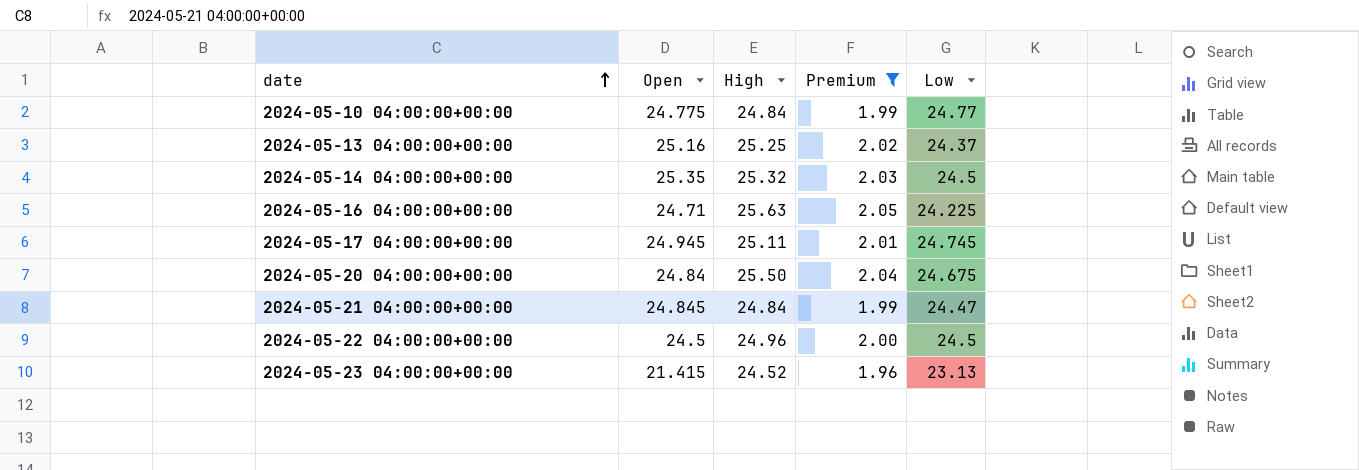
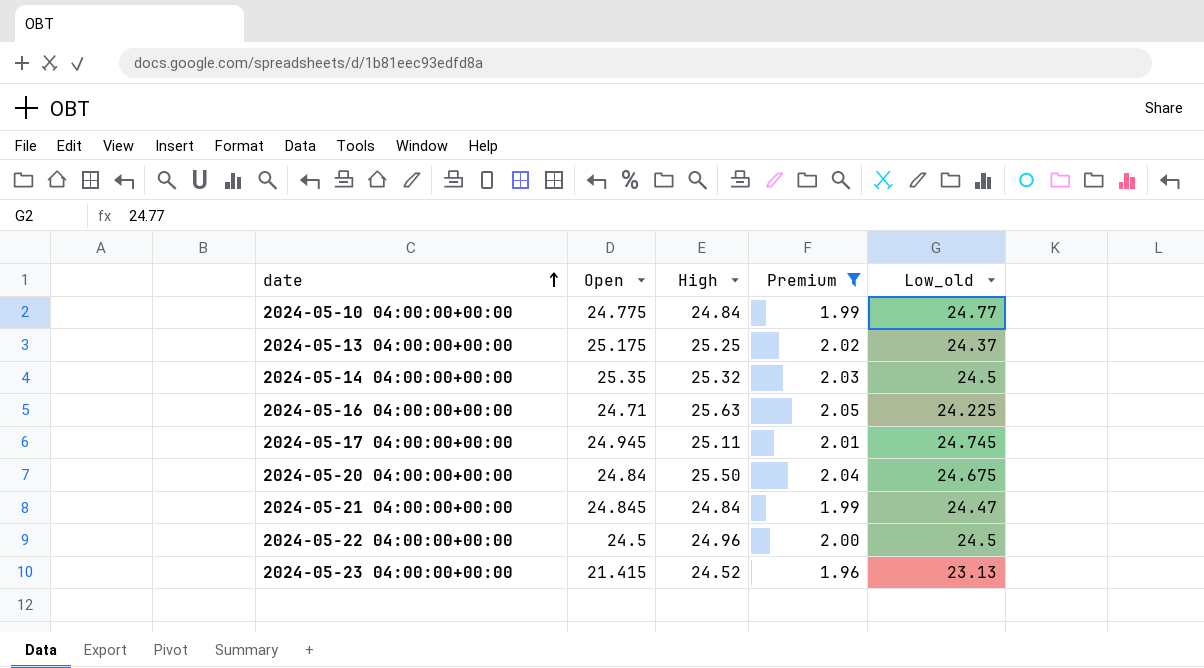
column name: Low -> Low_old
2024-05-13 04:00:00+00:00 | Open: 25.16 -> 25.175

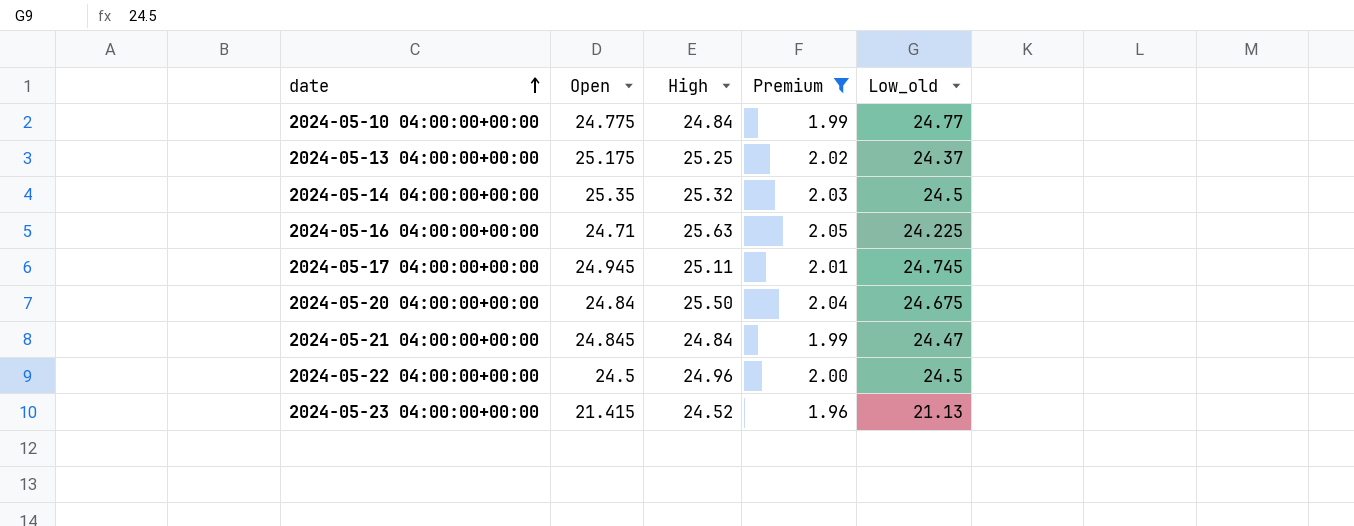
2024-05-23 04:00:00+00:00 | Low_old: 23.13 -> 21.13

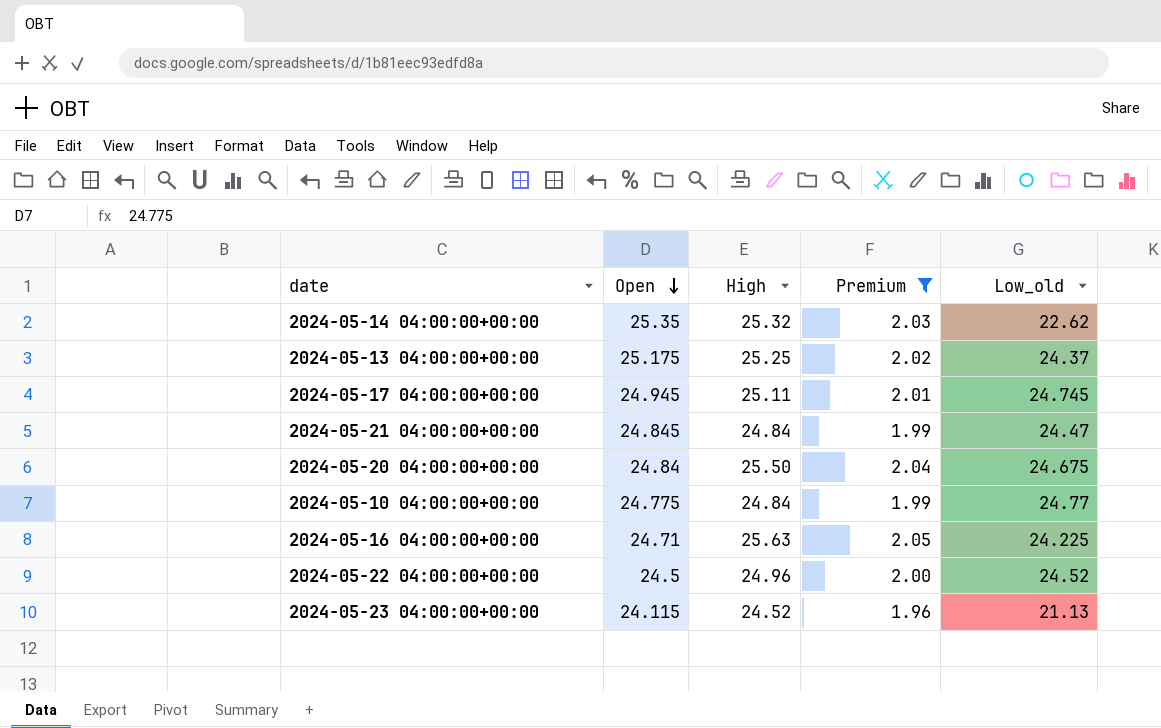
row order: date ascending -> Open descending
2024-05-14 04:00:00+00:00 | Low_old: 24.5 -> 22.62
2024-05-22 04:00:00+00:00 | Low_old: 24.5 -> 24.52
2024-05-23 04:00:00+00:00 | Open: 21.415 -> 24.115

